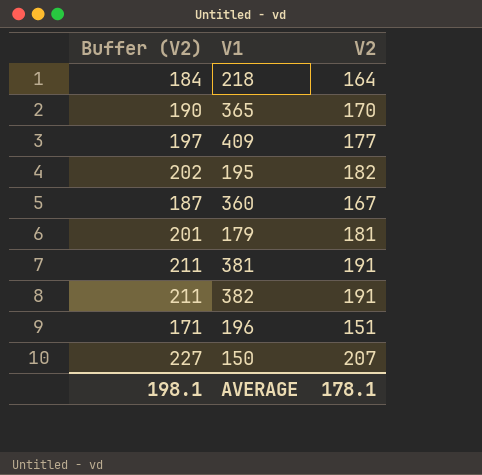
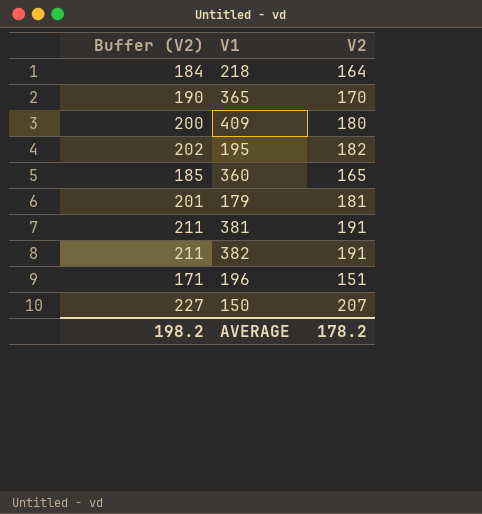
409 | Buffer (V2): 197 -> 200
409 | V2: 177 -> 180
360 | Buffer (V2): 187 -> 185
360 | V2: 167 -> 165
AVERAGE | Buffer (V2): 198.1 -> 198.2
AVERAGE | V2: 178.1 -> 178.2

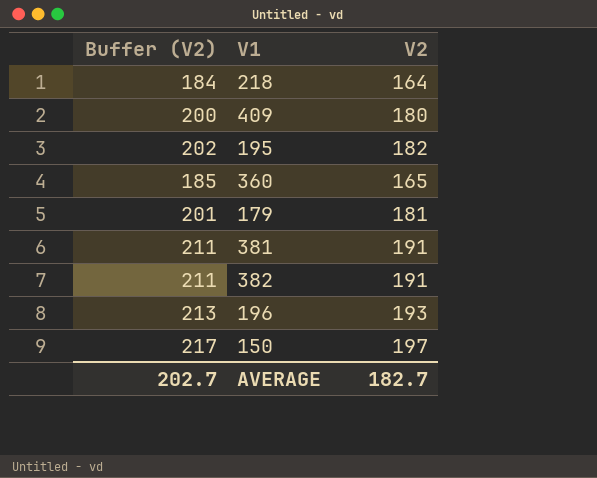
row 365: 190 | 170 -> none
196 | Buffer (V2): 171 -> 213
196 | V2: 151 -> 193
150 | Buffer (V2): 227 -> 217
150 | V2: 207 -> 197
AVERAGE | Buffer (V2): 198.2 -> 202.7
AVERAGE | V2: 178.2 -> 182.7

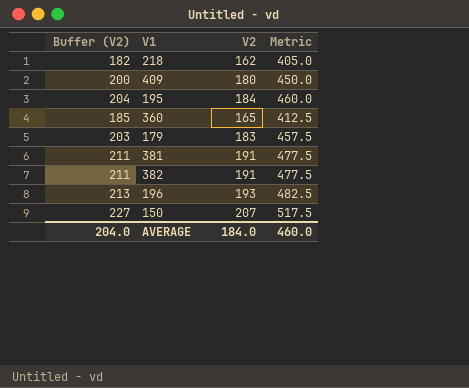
column Metric | formula: none -> [V2] * 2.5
218 | Buffer (V2): 184 -> 182
218 | V2: 164 -> 162
195 | Buffer (V2): 202 -> 204
195 | V2: 182 -> 184
179 | Buffer (V2): 201 -> 203
179 | V2: 181 -> 183
150 | Buffer (V2): 217 -> 227
150 | V2: 197 -> 207
AVERAGE | Buffer (V2): 202.7 -> 204.0
AVERAGE | V2: 182.7 -> 184.0

